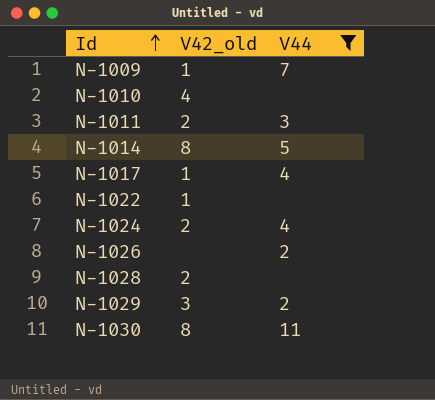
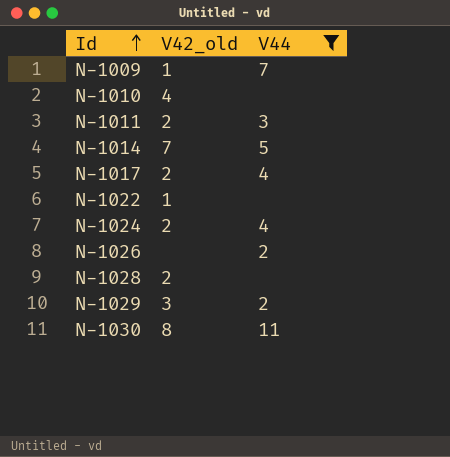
N-1014 | V42_old: 8 -> 7
N-1017 | V42_old: 1 -> 2

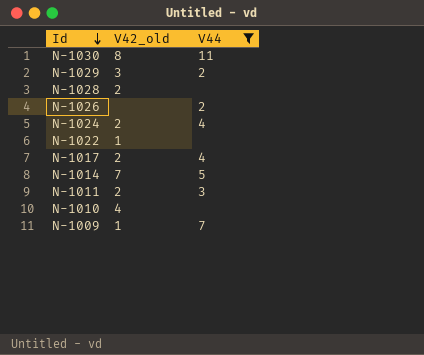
row order: Id ascending -> Id descending

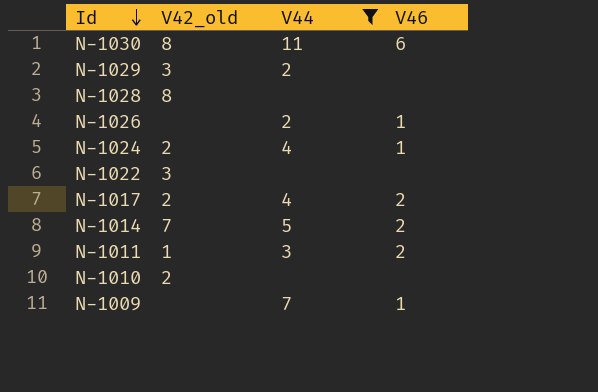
column V46 | position: none -> 4
N-1028 | V42_old: 2 -> 8
N-1022 | V42_old: 1 -> 3
N-1011 | V42_old: 2 -> 1
N-1010 | V42_old: 4 -> 2
N-1009 | V42_old: 1 -> none

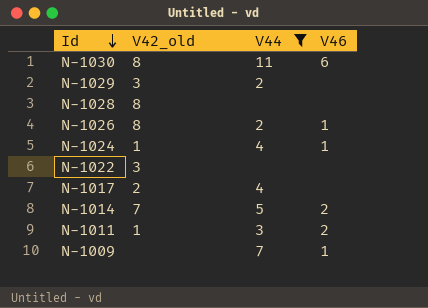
row N-1010: 2 | none | none -> none
N-1026 | V42_old: none -> 8
N-1024 | V42_old: 2 -> 1
N-1017 | V46: 2 -> none

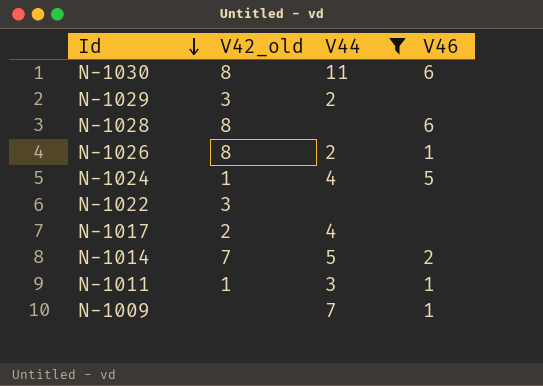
N-1028 | V46: none -> 6
N-1024 | V46: 1 -> 5
N-1011 | V46: 2 -> 1

